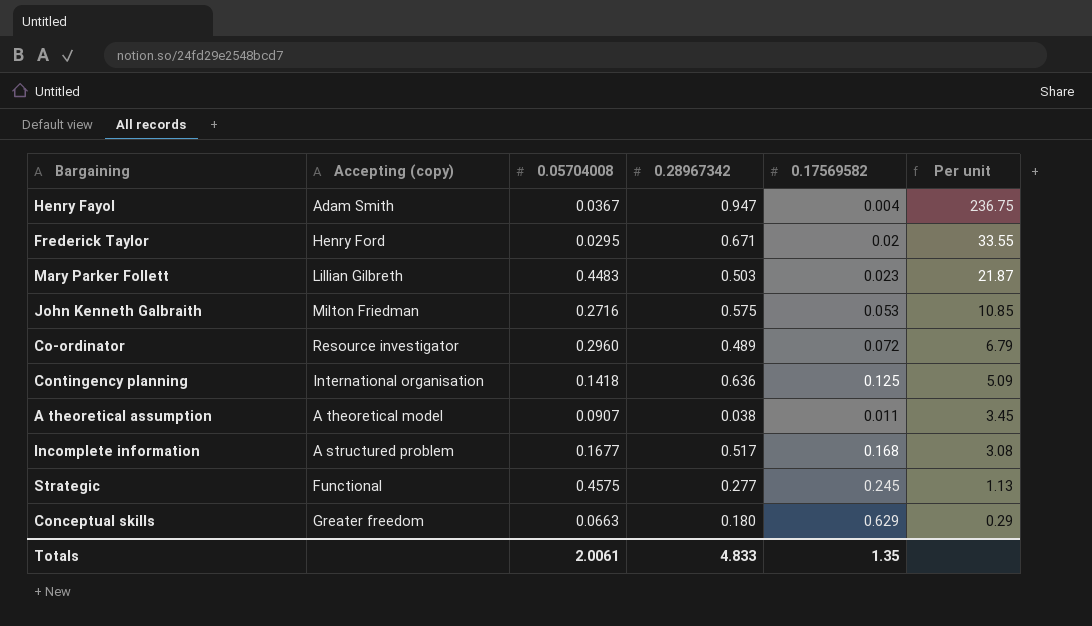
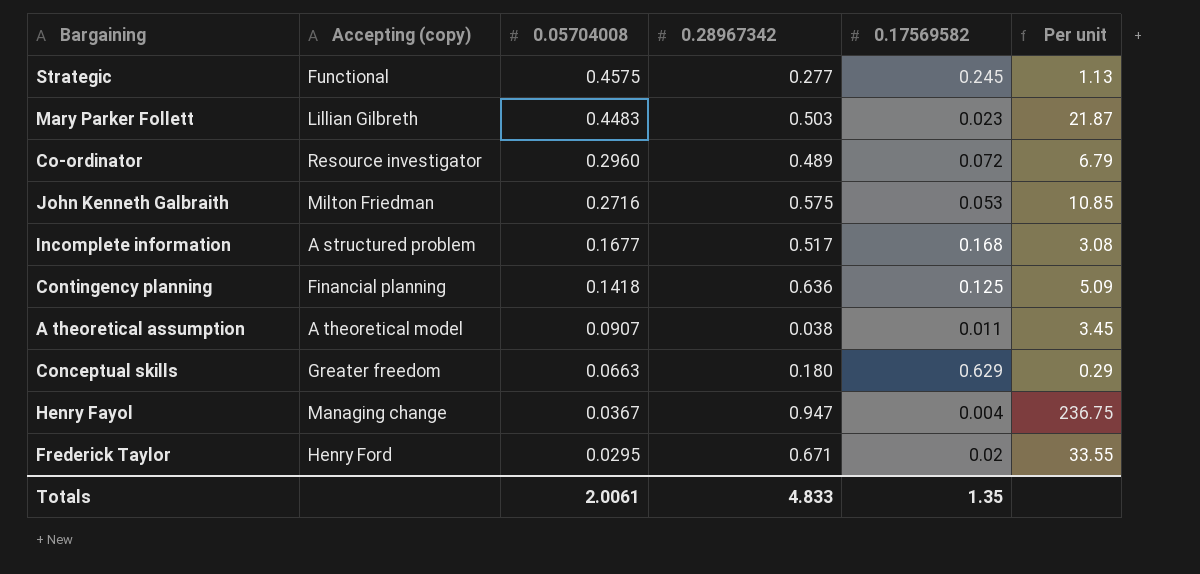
row order: Per unit descending -> 0.05704008 descending
Contingency planning | Accepting (copy): International organisation -> Financial planning
Henry Fayol | Accepting (copy): Adam Smith -> Managing change

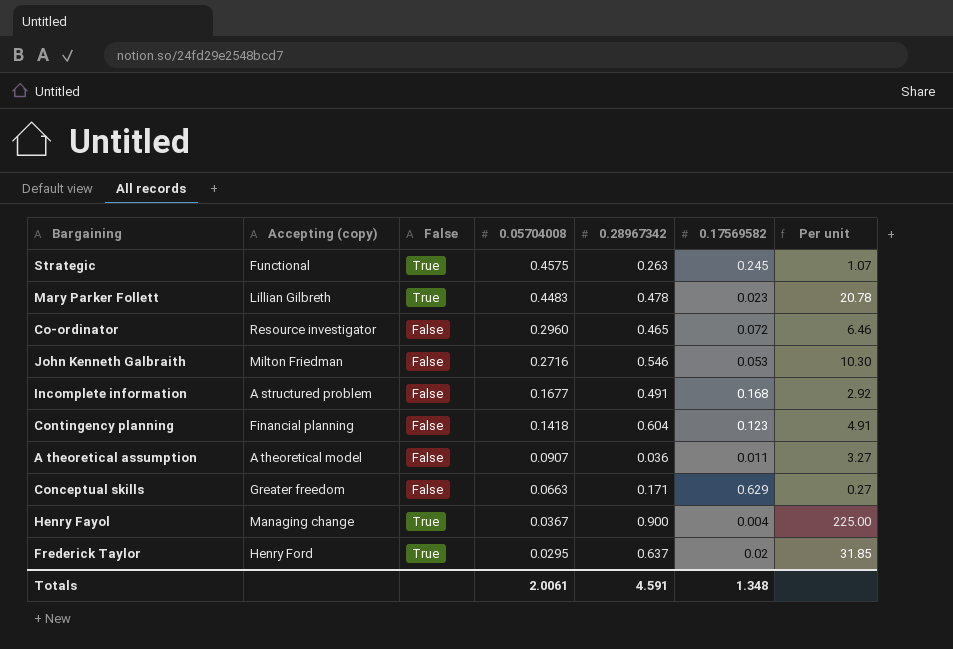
column False | position: none -> 3
Strategic | 0.28967342: 0.277 -> 0.263
Strategic | Per unit: 1.13 -> 1.07
Mary Parker Follett | 0.28967342: 0.503 -> 0.478
Mary Parker Follett | Per unit: 21.87 -> 20.78
Co-ordinator | 0.28967342: 0.489 -> 0.465
Co-ordinator | Per unit: 6.79 -> 6.46
John Kenneth Galbraith | 0.28967342: 0.575 -> 0.546
John Kenneth Galbraith | Per unit: 10.85 -> 10.30
Incomplete information | 0.28967342: 0.517 -> 0.491
Incomplete information | Per unit: 3.08 -> 2.92
Contingency planning | 0.28967342: 0.636 -> 0.604
Contingency planning | 0.17569582: 0.125 -> 0.123
Contingency planning | Per unit: 5.09 -> 4.91
A theoretical assumption | 0.28967342: 0.038 -> 0.036
A theoretical assumption | Per unit: 3.45 -> 3.27
Conceptual skills | 0.28967342: 0.180 -> 0.171
Conceptual skills | Per unit: 0.29 -> 0.27
Henry Fayol | 0.28967342: 0.947 -> 0.900
Henry Fayol | Per unit: 236.75 -> 225.00
Frederick Taylor | 0.28967342: 0.671 -> 0.637
Frederick Taylor | Per unit: 33.55 -> 31.85
Totals | 0.28967342: 4.833 -> 4.591
Totals | 0.17569582: 1.35 -> 1.348

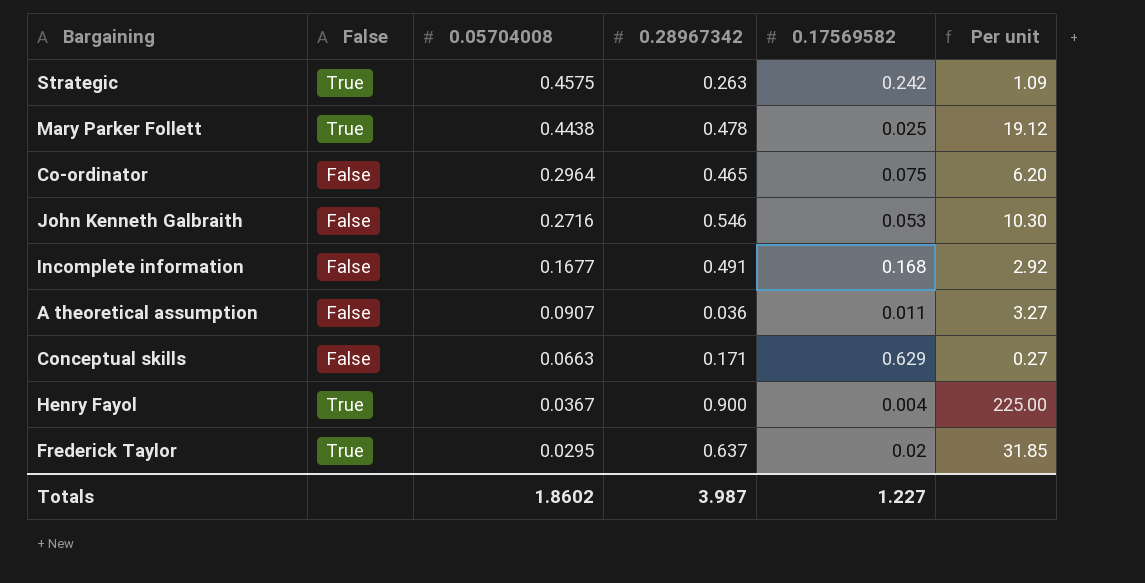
column Accepting (copy) | position: 2 -> none
row Contingency planning: Financial planning | False | 0.1418 | 0.604 | 0.123 | 4.91 -> none
Strategic | 0.17569582: 0.245 -> 0.242
Strategic | Per unit: 1.07 -> 1.09
Mary Parker Follett | 0.05704008: 0.4483 -> 0.4438
Mary Parker Follett | 0.17569582: 0.023 -> 0.025
Mary Parker Follett | Per unit: 20.78 -> 19.12
Co-ordinator | 0.05704008: 0.2960 -> 0.2964
Co-ordinator | 0.17569582: 0.072 -> 0.075
Co-ordinator | Per unit: 6.46 -> 6.20
Totals | 0.05704008: 2.0061 -> 1.8602
Totals | 0.28967342: 4.591 -> 3.987
Totals | 0.17569582: 1.348 -> 1.227

